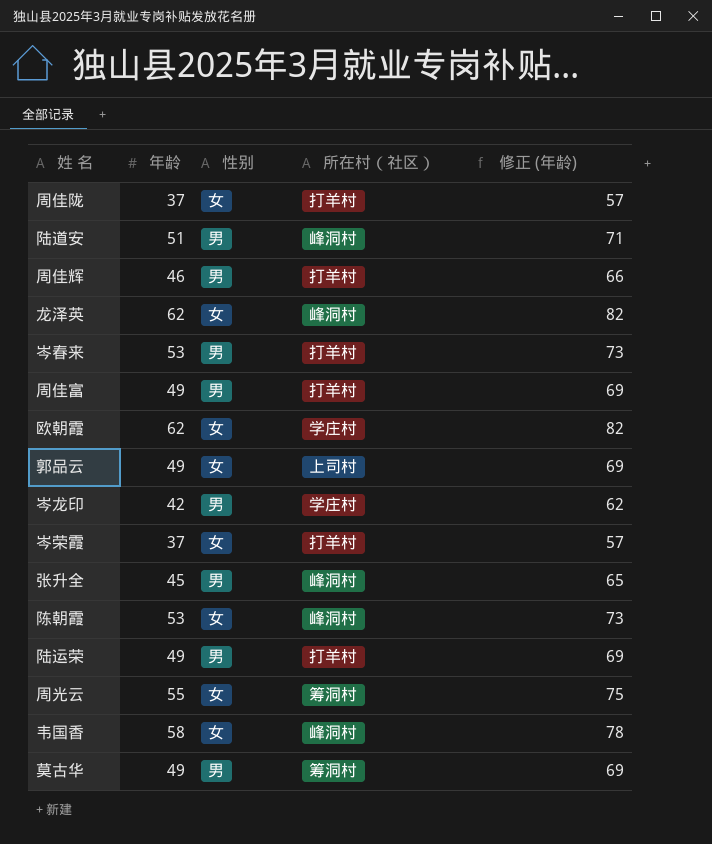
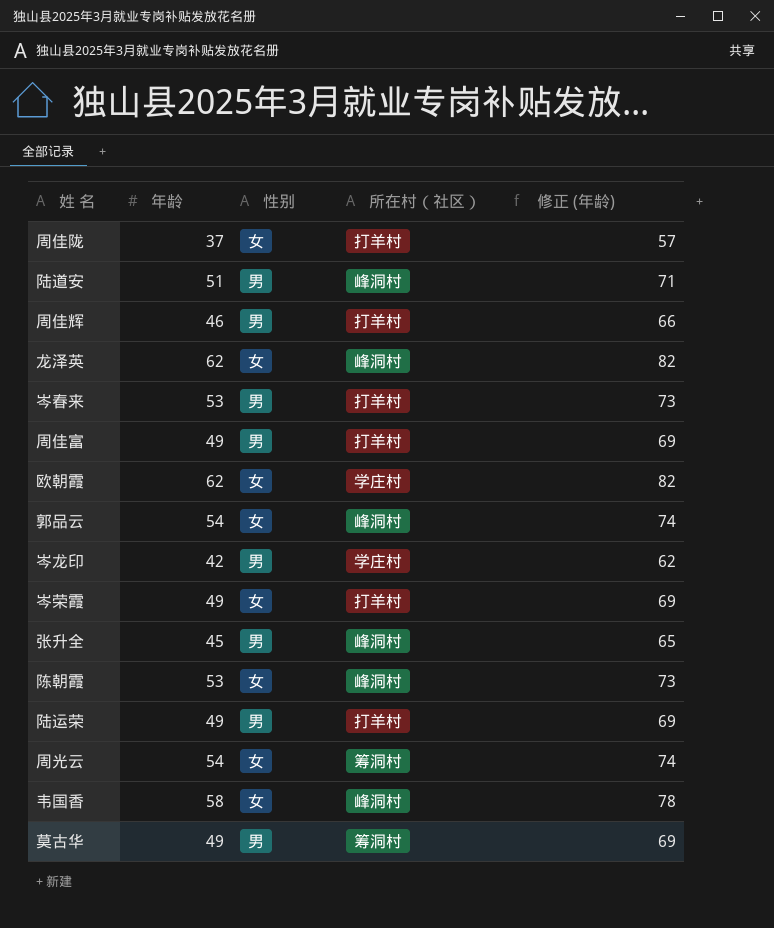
郭品云 | 年龄: 49 -> 54
郭品云 | 所在村（社区）: 上司村 -> 峰洞村
郭品云 | 修正 (年龄): 69 -> 74
岑荣霞 | 年龄: 37 -> 49
岑荣霞 | 修正 (年龄): 57 -> 69
周光云 | 年龄: 55 -> 54
周光云 | 修正 (年龄): 75 -> 74

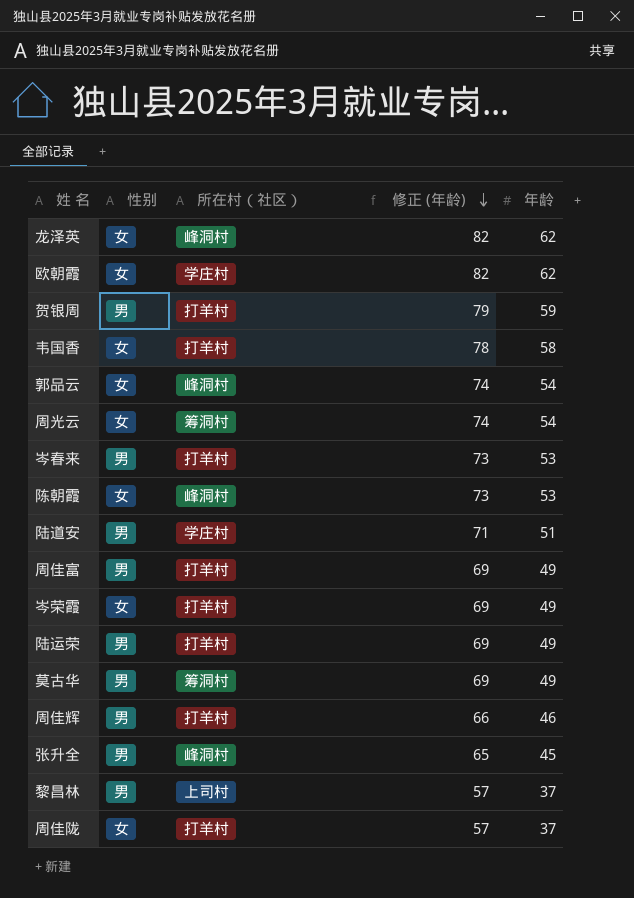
row order: none -> 修正 (年龄) descending
column 年龄 | position: 2 -> 5
row 岑龙印: 42 | 男 | 学庄村 | 62 -> none
row 贺银周: none -> 男 | 打羊村 | 79 | 59
韦国香 | 所在村（社区）: 峰洞村 -> 打羊村
陆道安 | 所在村（社区）: 峰洞村 -> 学庄村
row 黎昌林: none -> 男 | 上司村 | 57 | 37

